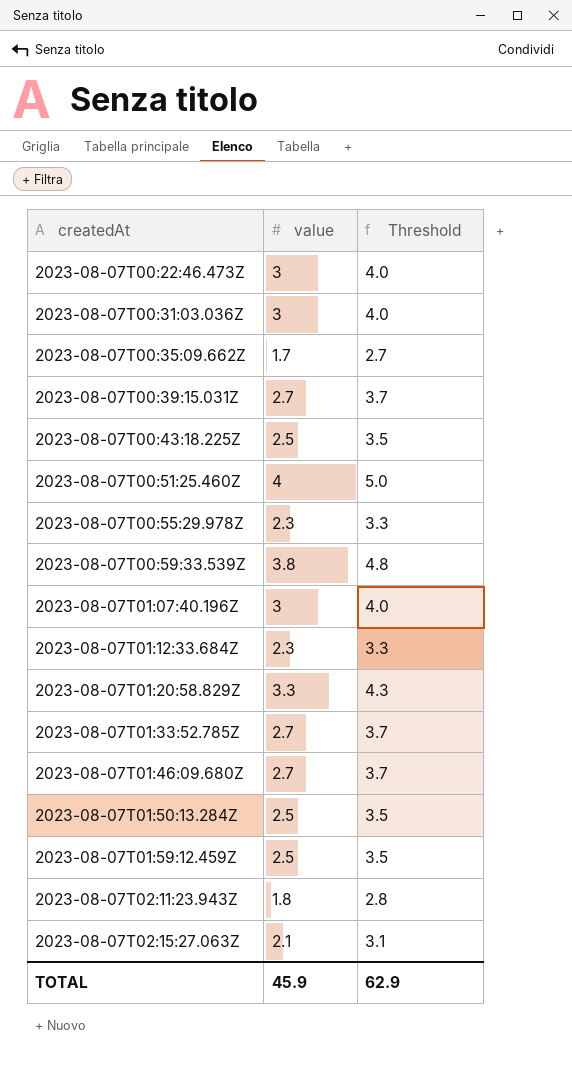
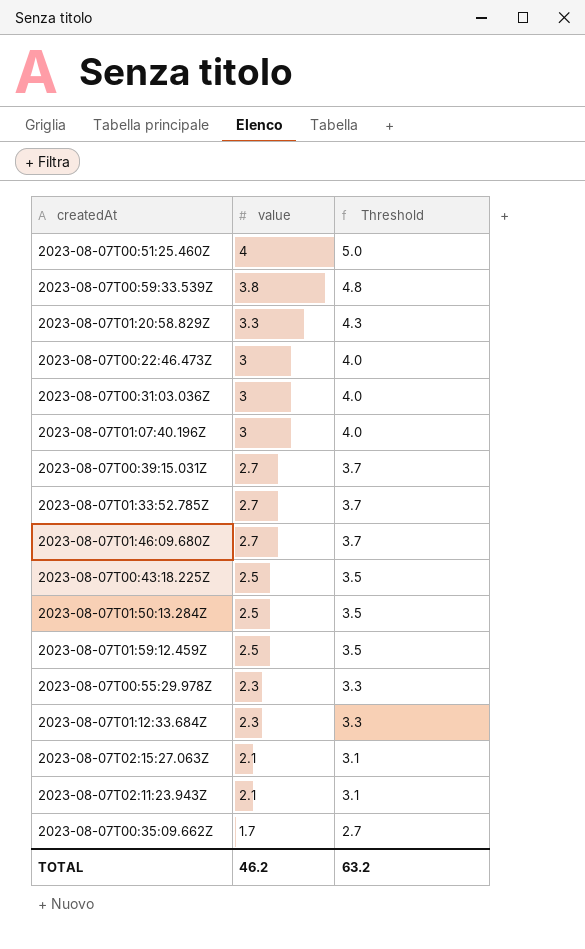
row order: createdAt ascending -> value descending
2023-08-07T02:11:23.943Z | value: 1.8 -> 2.1
2023-08-07T02:11:23.943Z | Threshold: 2.8 -> 3.1
TOTAL | value: 45.9 -> 46.2
TOTAL | Threshold: 62.9 -> 63.2

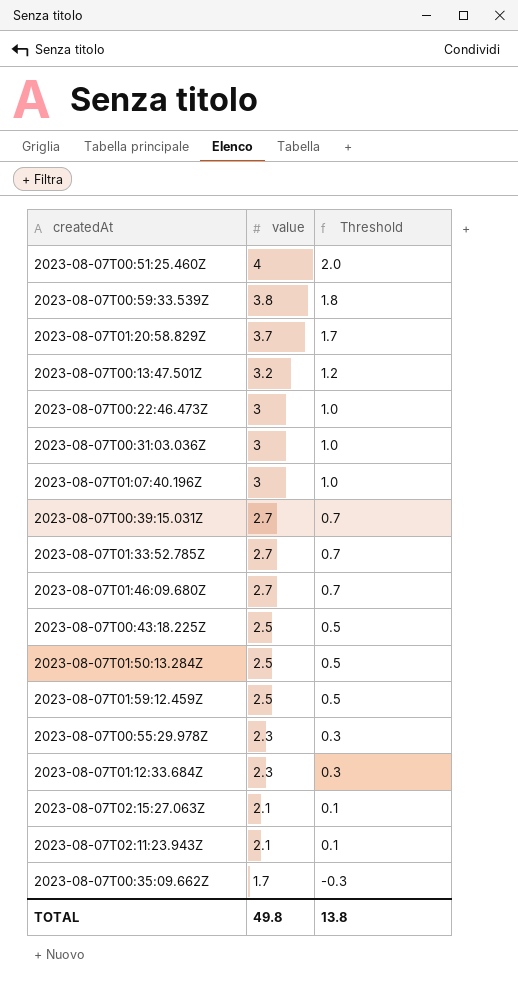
column Threshold | formula: [value] + 1 -> [value] - 2
2023-08-07T01:20:58.829Z | value: 3.3 -> 3.7
row 2023-08-07T00:13:47.501Z: none -> 3.2 | 1.2
TOTAL | value: 46.2 -> 49.8
TOTAL | Threshold: 63.2 -> 13.8

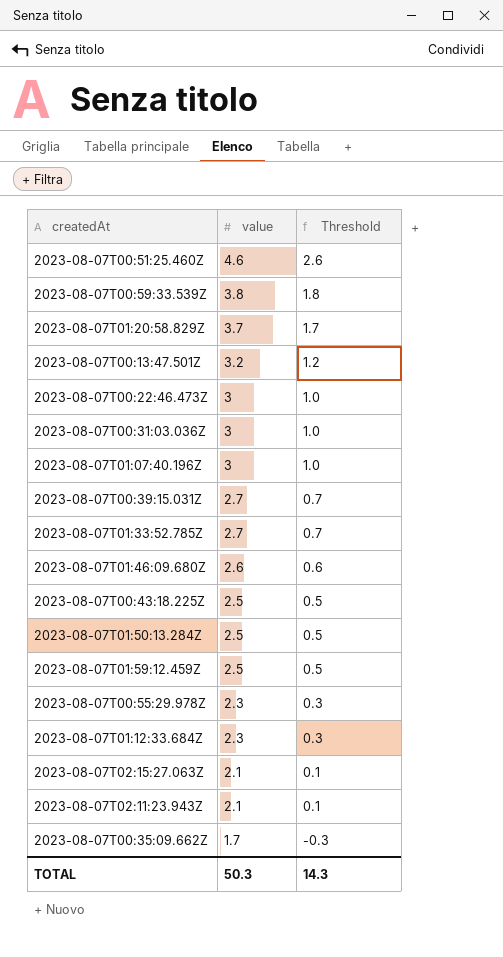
2023-08-07T00:51:25.460Z | value: 4 -> 4.6
2023-08-07T00:51:25.460Z | Threshold: 2.0 -> 2.6
2023-08-07T01:46:09.680Z | value: 2.7 -> 2.6
2023-08-07T01:46:09.680Z | Threshold: 0.7 -> 0.6
TOTAL | value: 49.8 -> 50.3
TOTAL | Threshold: 13.8 -> 14.3

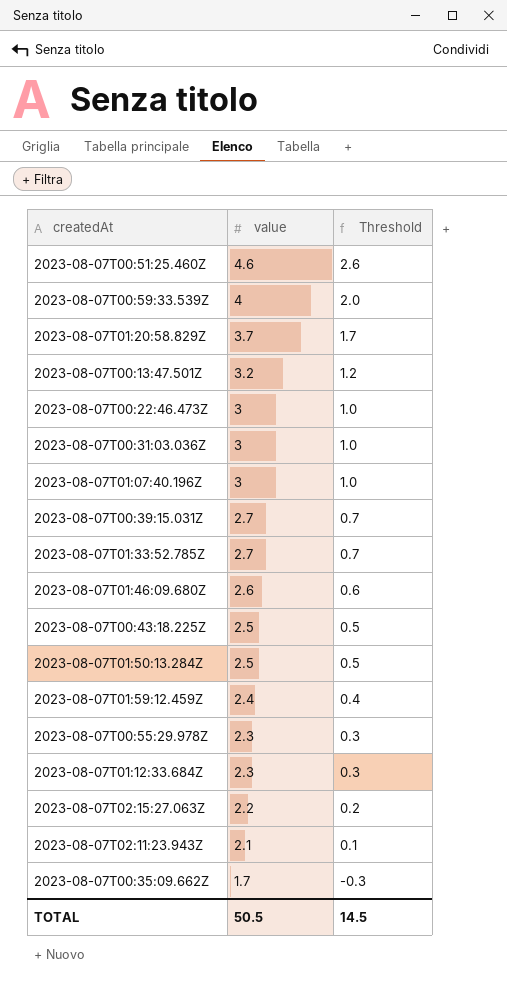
2023-08-07T00:59:33.539Z | value: 3.8 -> 4
2023-08-07T00:59:33.539Z | Threshold: 1.8 -> 2.0
2023-08-07T01:59:12.459Z | value: 2.5 -> 2.4
2023-08-07T01:59:12.459Z | Threshold: 0.5 -> 0.4
2023-08-07T02:15:27.063Z | value: 2.1 -> 2.2
2023-08-07T02:15:27.063Z | Threshold: 0.1 -> 0.2
TOTAL | value: 50.3 -> 50.5
TOTAL | Threshold: 14.3 -> 14.5

